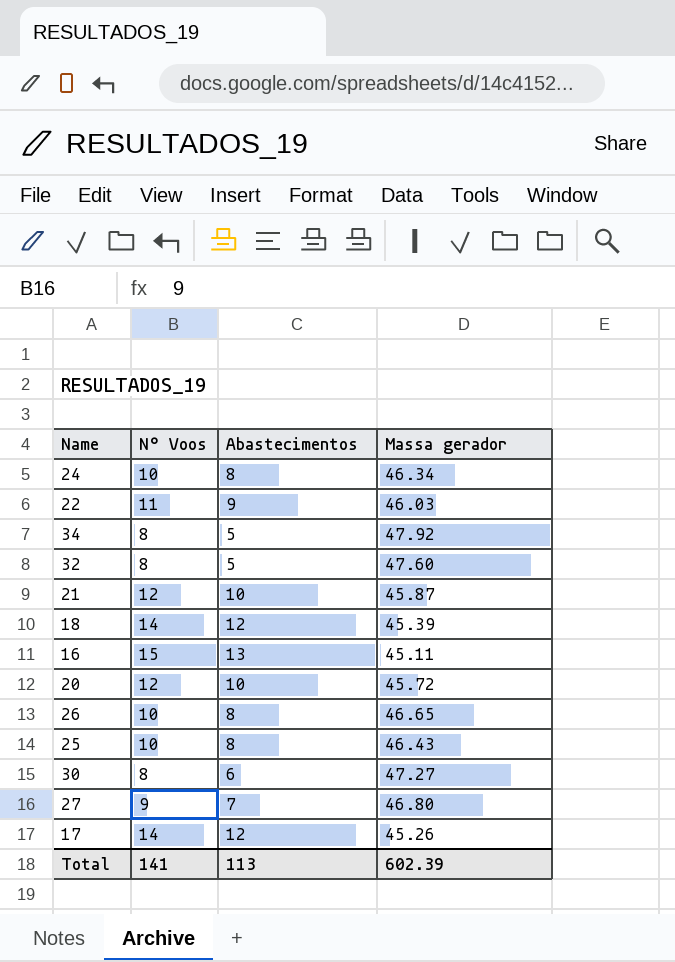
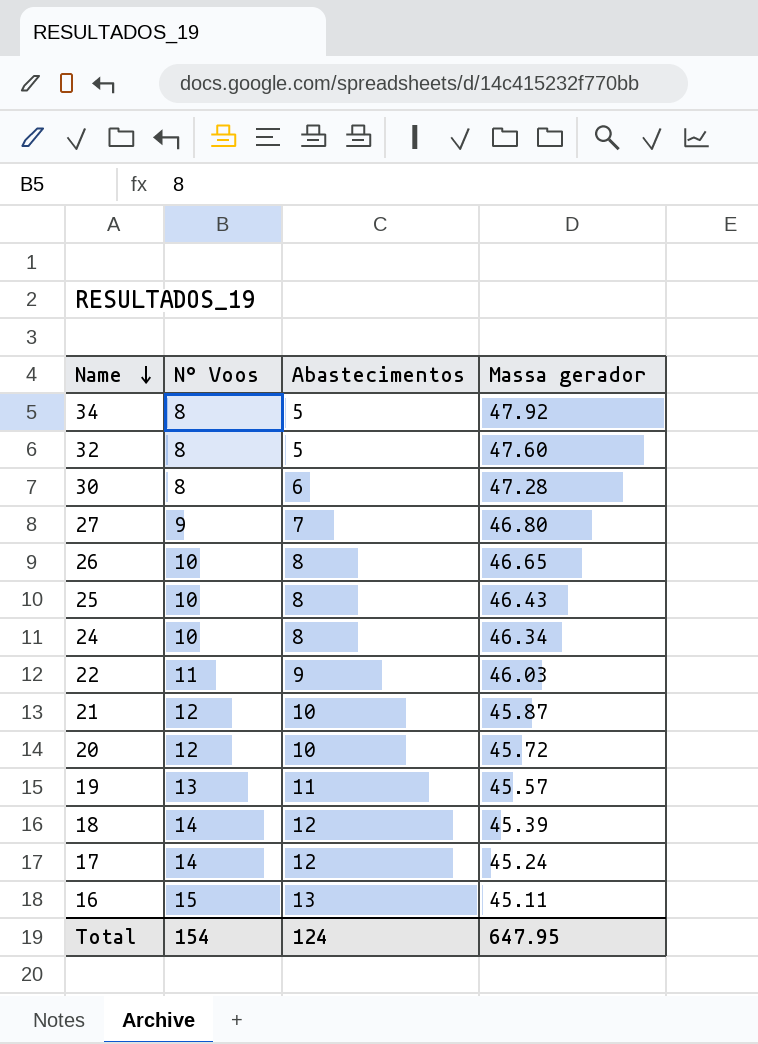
row order: none -> Name descending
30 | Massa gerador: 47.27 -> 47.28
row 19: none -> 13 | 11 | 45.57
17 | Massa gerador: 45.26 -> 45.24
Total | N° Voos: 141 -> 154
Total | Abastecimentos: 113 -> 124
Total | Massa gerador: 602.39 -> 647.95

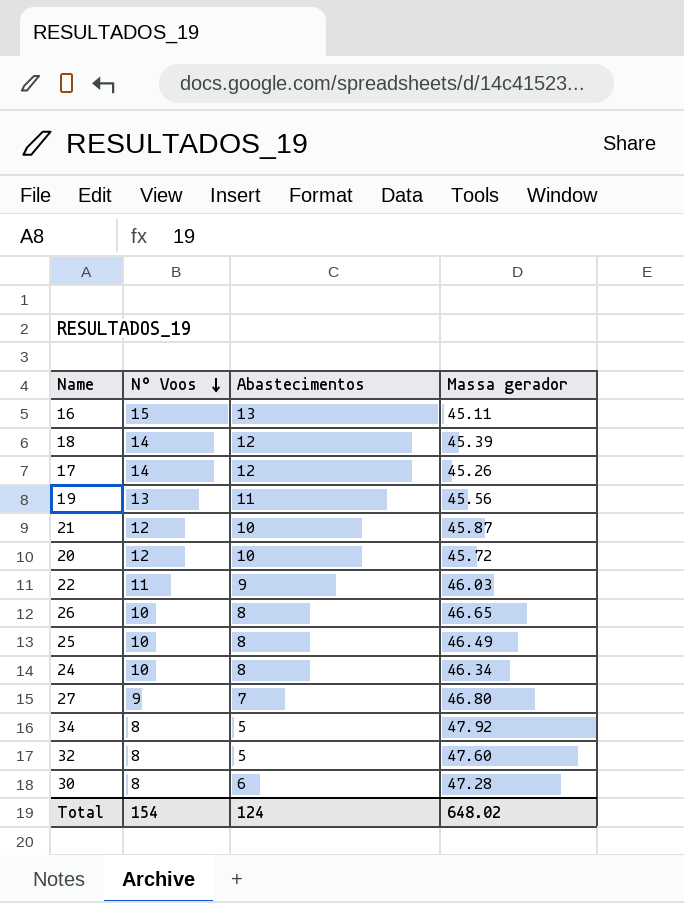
row order: Name descending -> N° Voos descending
17 | Massa gerador: 45.24 -> 45.26
19 | Massa gerador: 45.57 -> 45.56
25 | Massa gerador: 46.43 -> 46.49
Total | Massa gerador: 647.95 -> 648.02

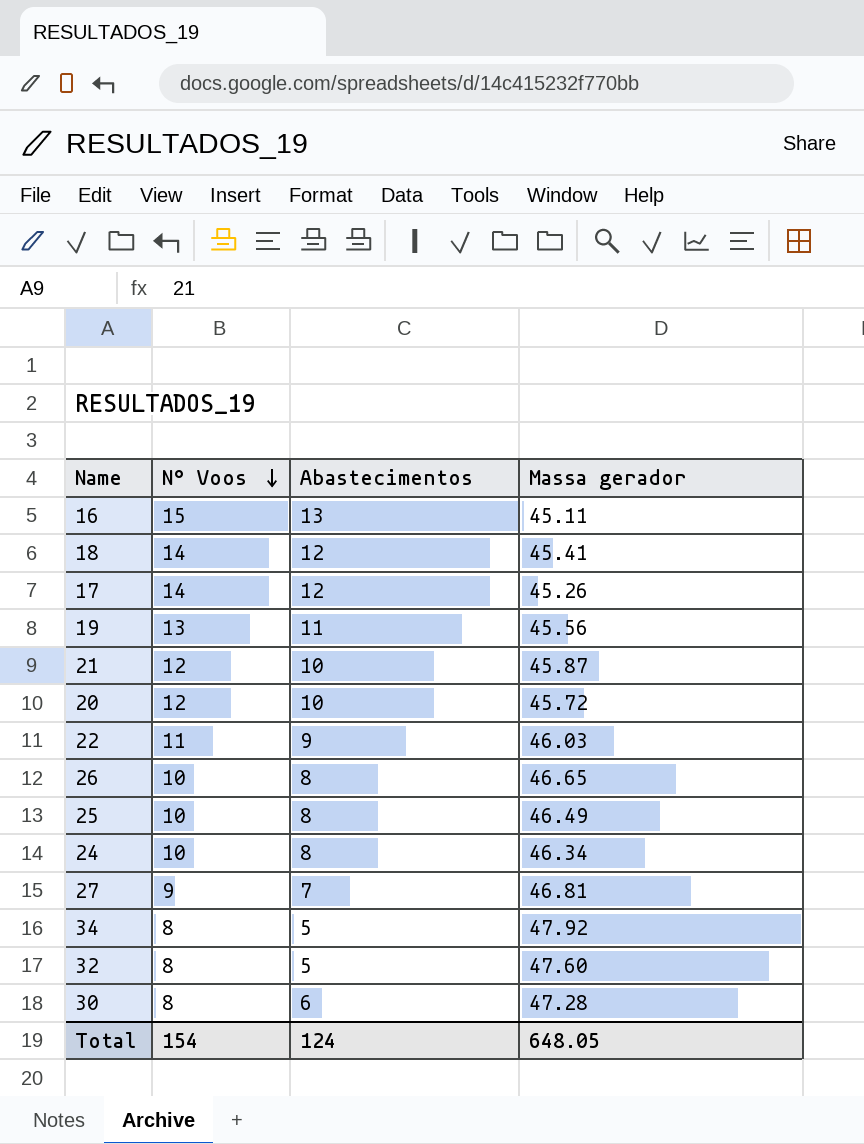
18 | Massa gerador: 45.39 -> 45.41
27 | Massa gerador: 46.80 -> 46.81
Total | Massa gerador: 648.02 -> 648.05

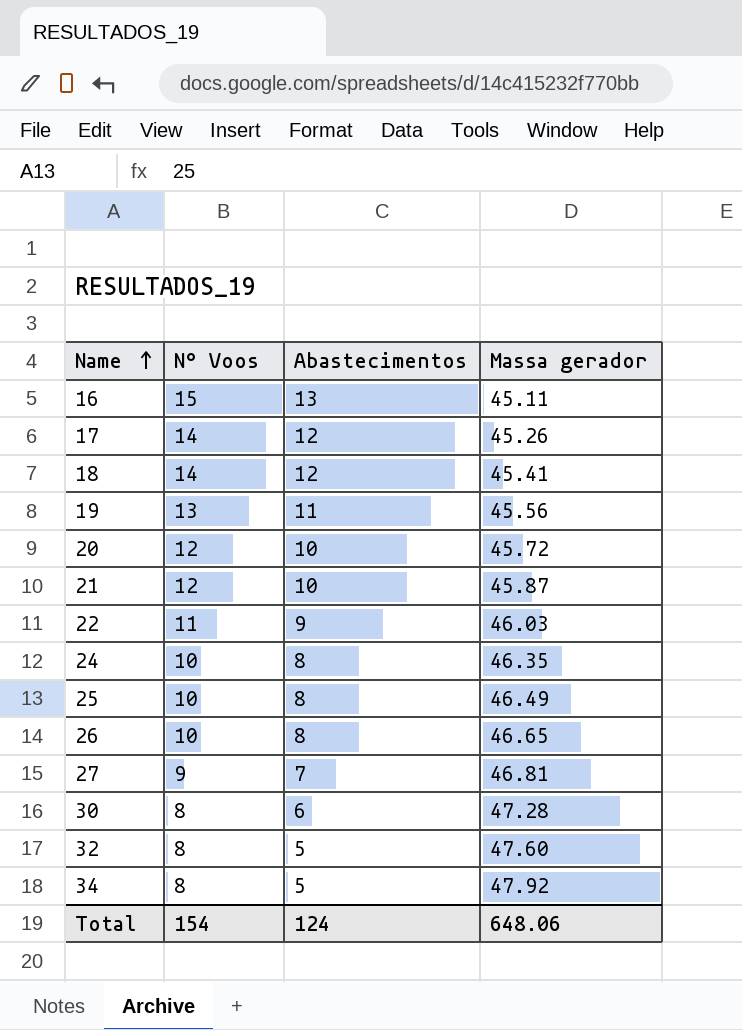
row order: N° Voos descending -> Name ascending
24 | Massa gerador: 46.34 -> 46.35
Total | Massa gerador: 648.05 -> 648.06

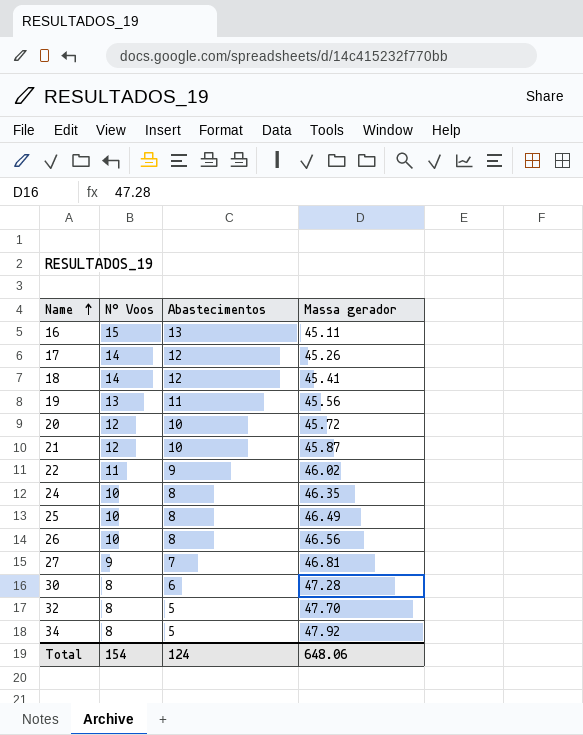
22 | Massa gerador: 46.03 -> 46.02
26 | Massa gerador: 46.65 -> 46.56
32 | Massa gerador: 47.60 -> 47.70

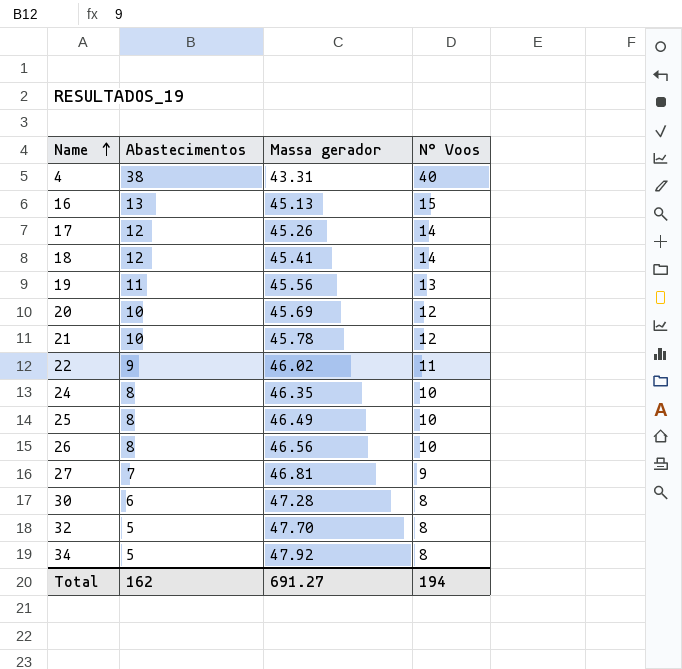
column N° Voos | position: 2 -> 4
row 4: none -> 38 | 43.31 | 40
16 | Massa gerador: 45.11 -> 45.13
20 | Massa gerador: 45.72 -> 45.69
21 | Massa gerador: 45.87 -> 45.78
Total | Abastecimentos: 124 -> 162
Total | Massa gerador: 648.06 -> 691.27
Total | N° Voos: 154 -> 194

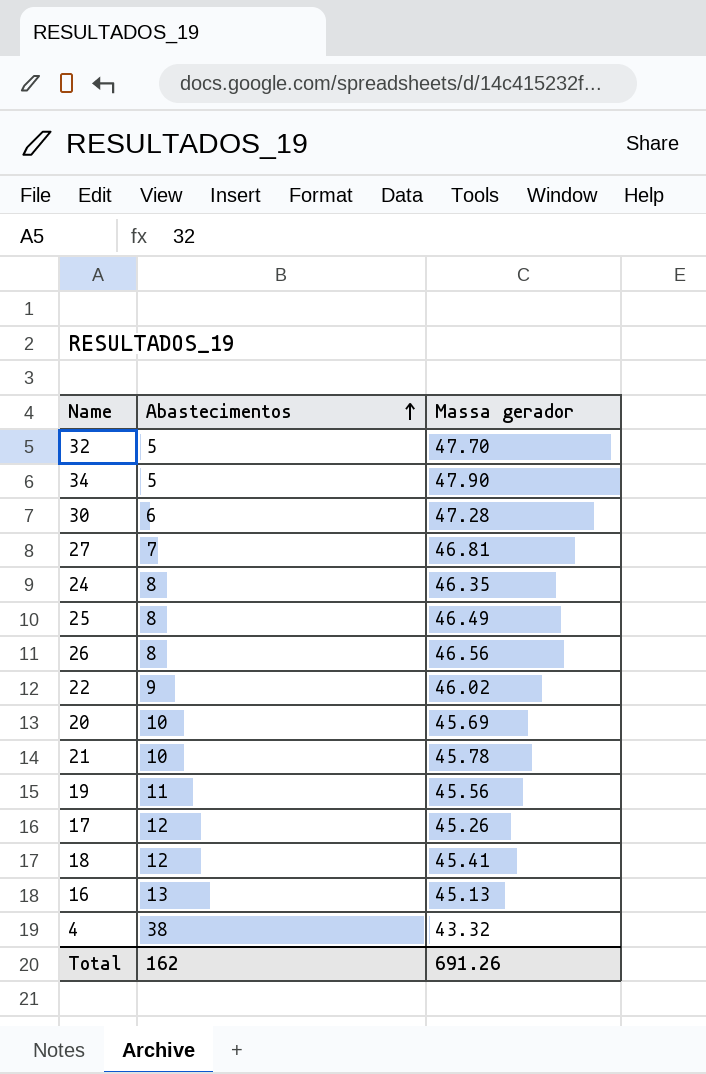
row order: Name ascending -> Abastecimentos ascending
column N° Voos | position: 4 -> none
34 | Massa gerador: 47.92 -> 47.90
4 | Massa gerador: 43.31 -> 43.32
Total | Massa gerador: 691.27 -> 691.26

